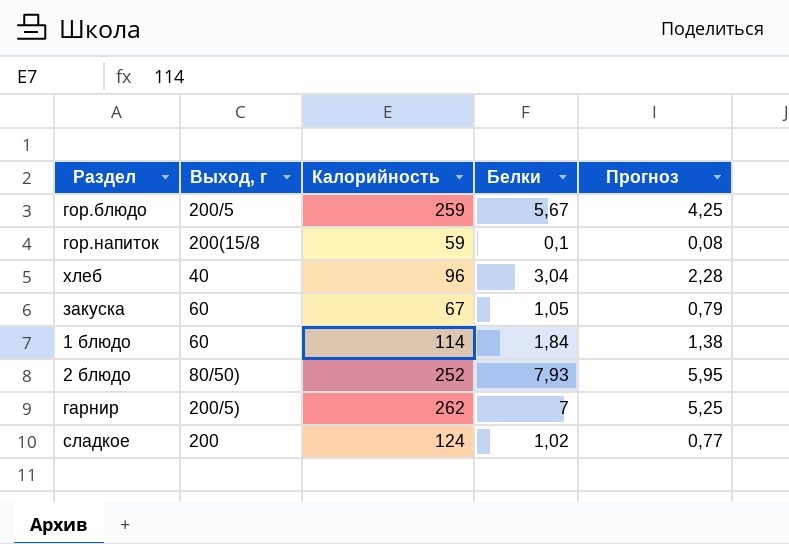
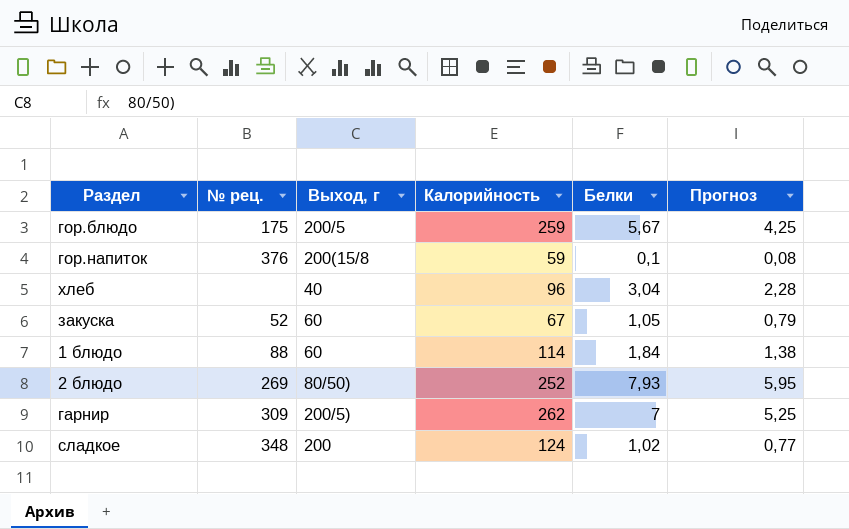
column № рец. | position: none -> 2

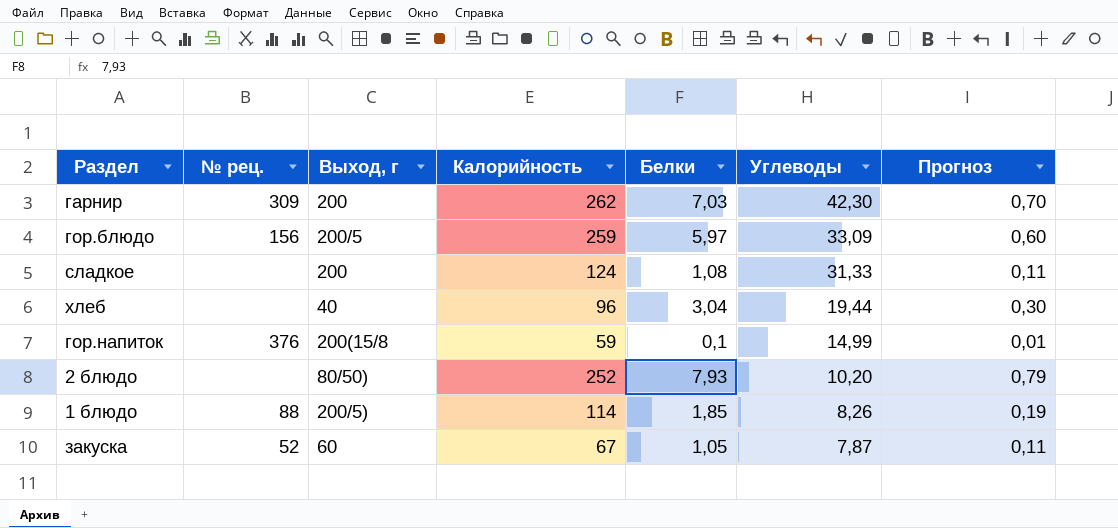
row order: none -> Углеводы descending
column Углеводы | position: none -> 6
column Прогноз | formula: [Белки] * 0,75 -> [Белки] * 0,1
гарнир | Выход, г: 200/5) -> 200
гарнир | Белки: 7 -> 7,03
гор.блюдо | № рец.: 175 -> 156
гор.блюдо | Белки: 5,67 -> 5,97
сладкое | № рец.: 348 -> none
сладкое | Белки: 1,02 -> 1,08
2 блюдо | № рец.: 269 -> none
1 блюдо | Выход, г: 60 -> 200/5)
1 блюдо | Белки: 1,84 -> 1,85

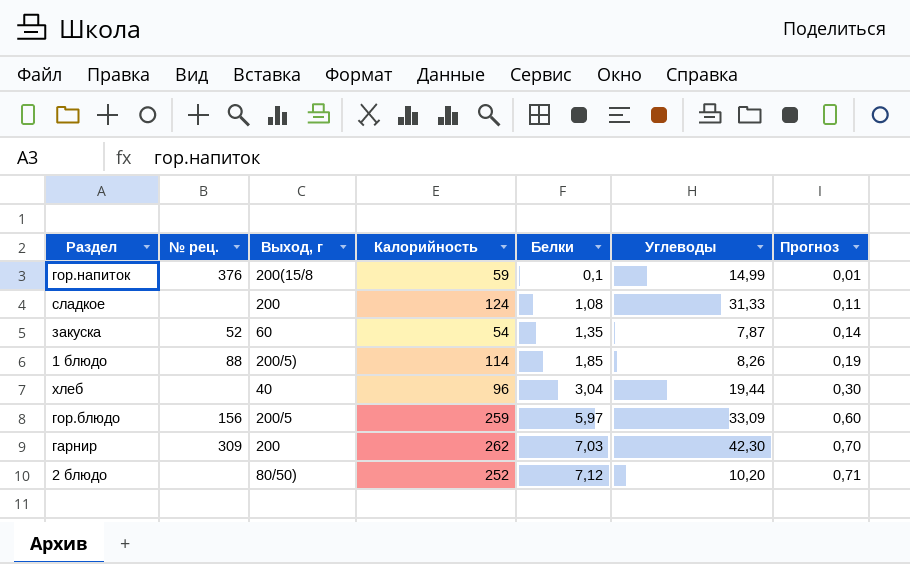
row order: Углеводы descending -> Белки ascending
закуска | Калорийность: 67 -> 54
закуска | Белки: 1,05 -> 1,35
закуска | Прогноз: 0,11 -> 0,14
2 блюдо | Белки: 7,93 -> 7,12
2 блюдо | Прогноз: 0,79 -> 0,71

